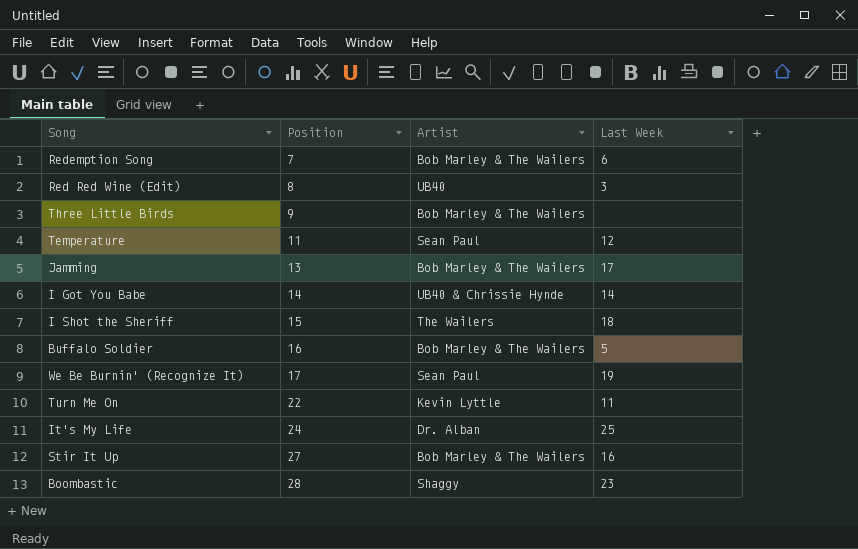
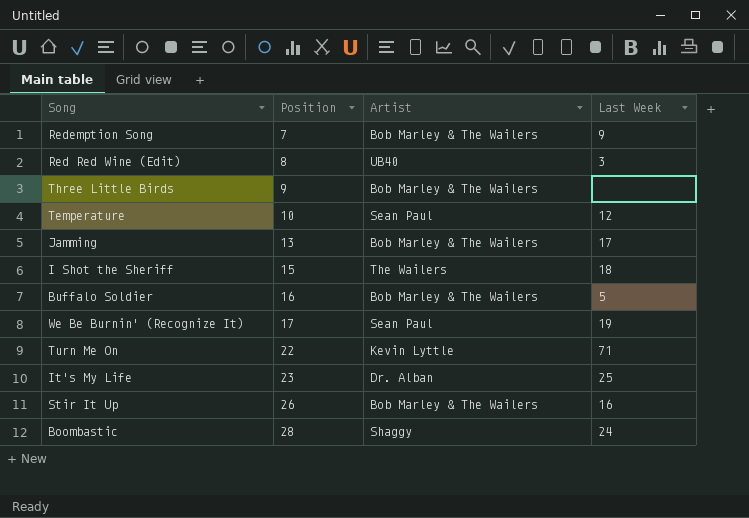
row I Got You Babe: 14 | UB40 & Chrissie Hynde | 14 -> none
Redemption Song | Last Week: 6 -> 9
Temperature | Position: 11 -> 10
Turn Me On | Last Week: 11 -> 71
It's My Life | Position: 24 -> 23
Stir It Up | Position: 27 -> 26
Boombastic | Last Week: 23 -> 24

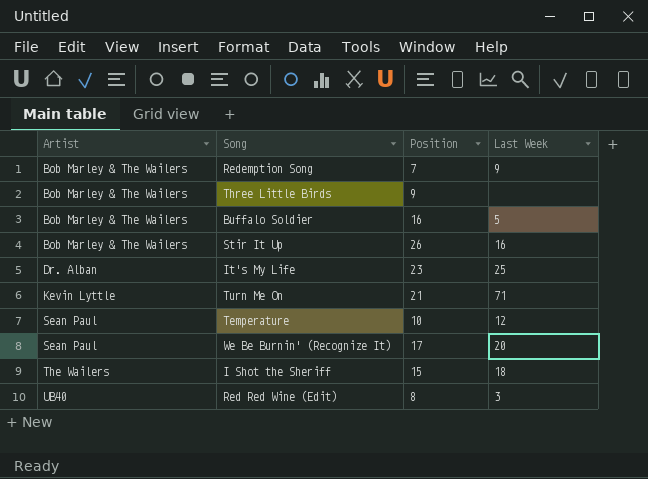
row order: Position ascending -> Artist ascending
column Artist | position: 3 -> 1
row Jamming: 13 | Bob Marley & The Wailers | 17 -> none
row Boombastic: 28 | Shaggy | 24 -> none
Turn Me On | Position: 22 -> 21
We Be Burnin' (Recognize It) | Last Week: 19 -> 20

